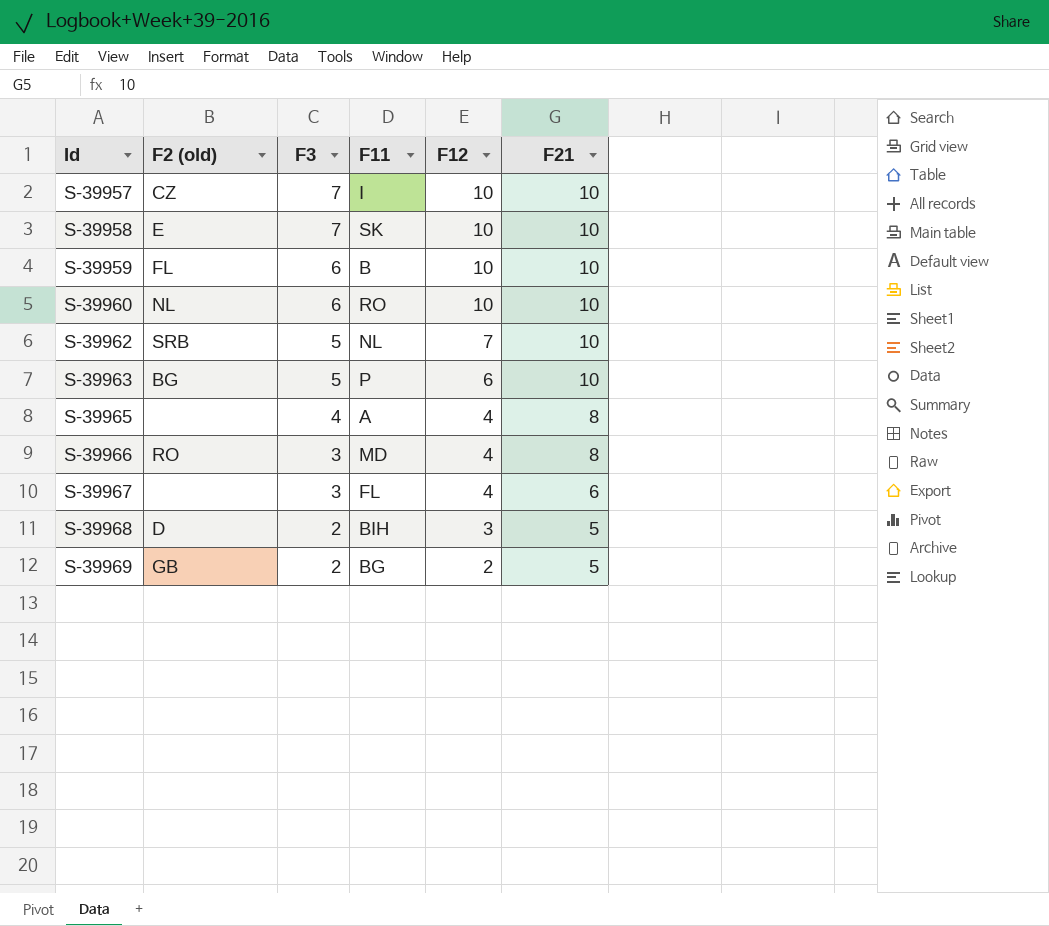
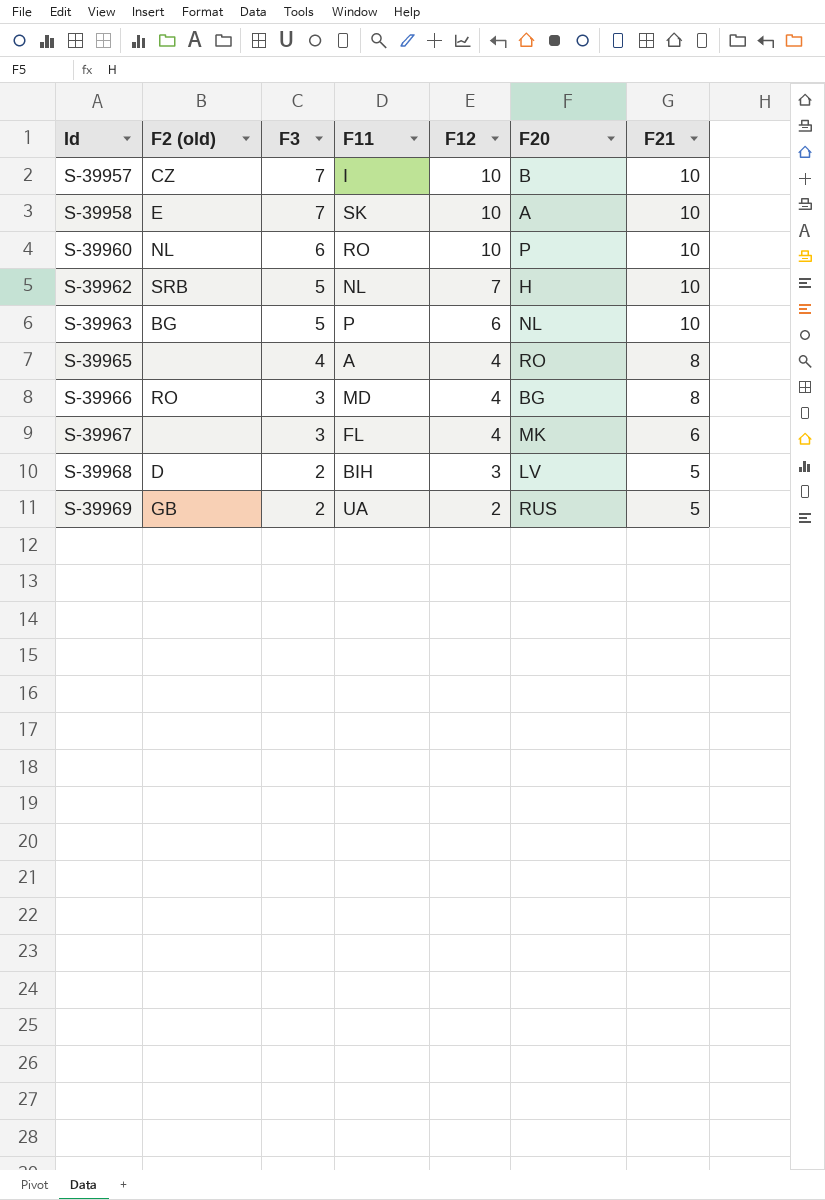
column F20 | position: none -> 6
row S-39959: FL | 6 | B | 10 | 10 -> none
S-39969 | F11: BG -> UA

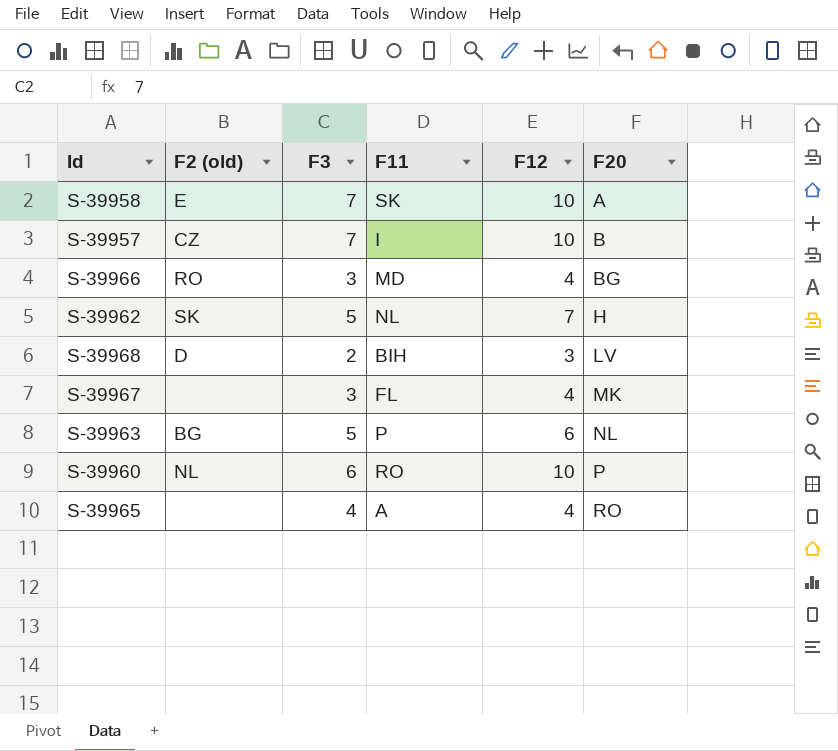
row order: Id ascending -> F20 ascending
column F21 | position: 7 -> none
row S-39969: GB | 2 | UA | 2 | RUS | 5 -> none
S-39962 | F2 (old): SRB -> SK

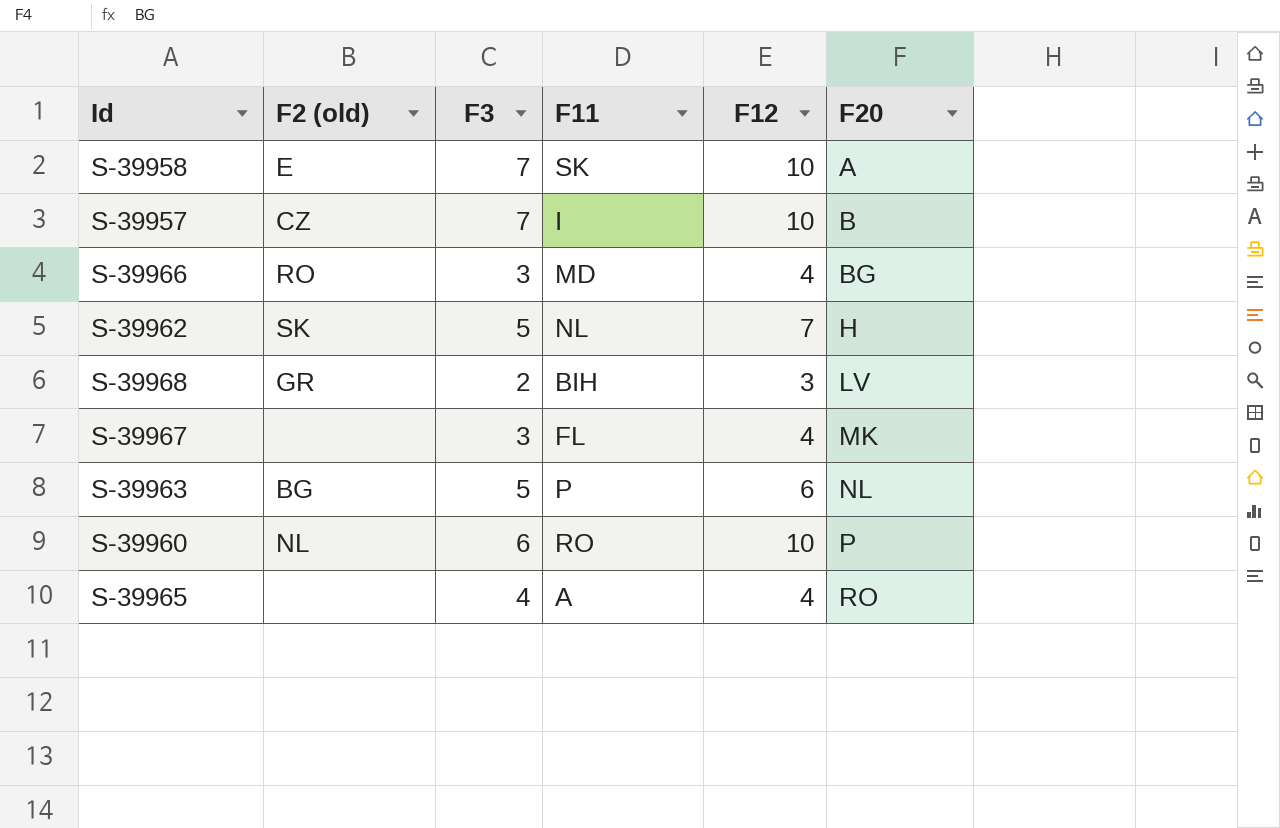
S-39968 | F2 (old): D -> GR

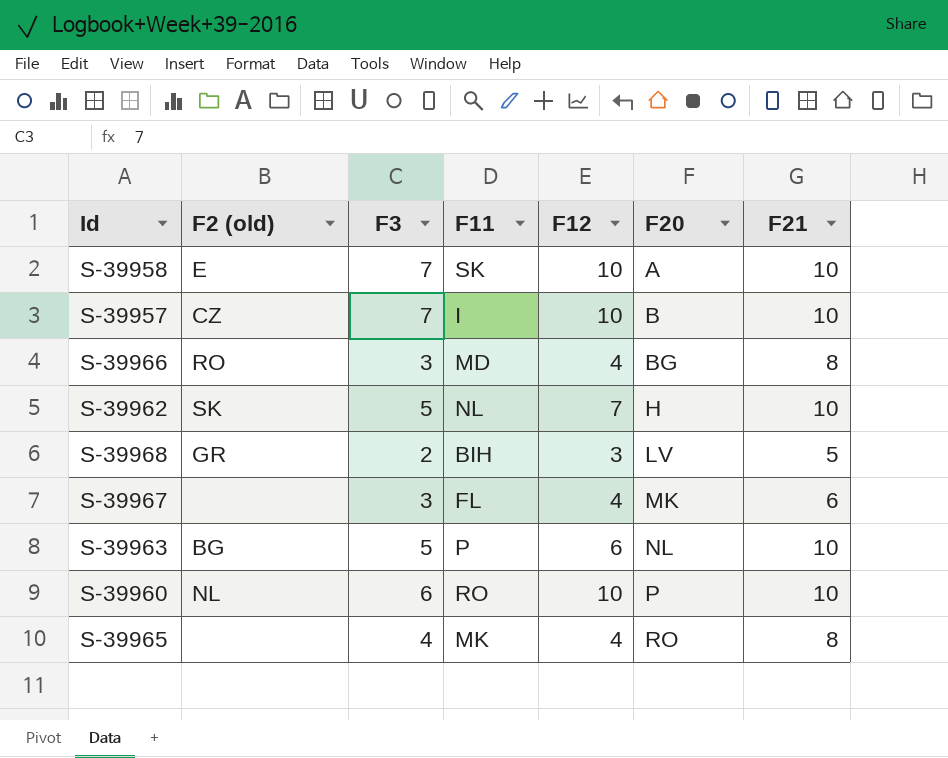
column F21 | position: none -> 7
S-39965 | F11: A -> MK

